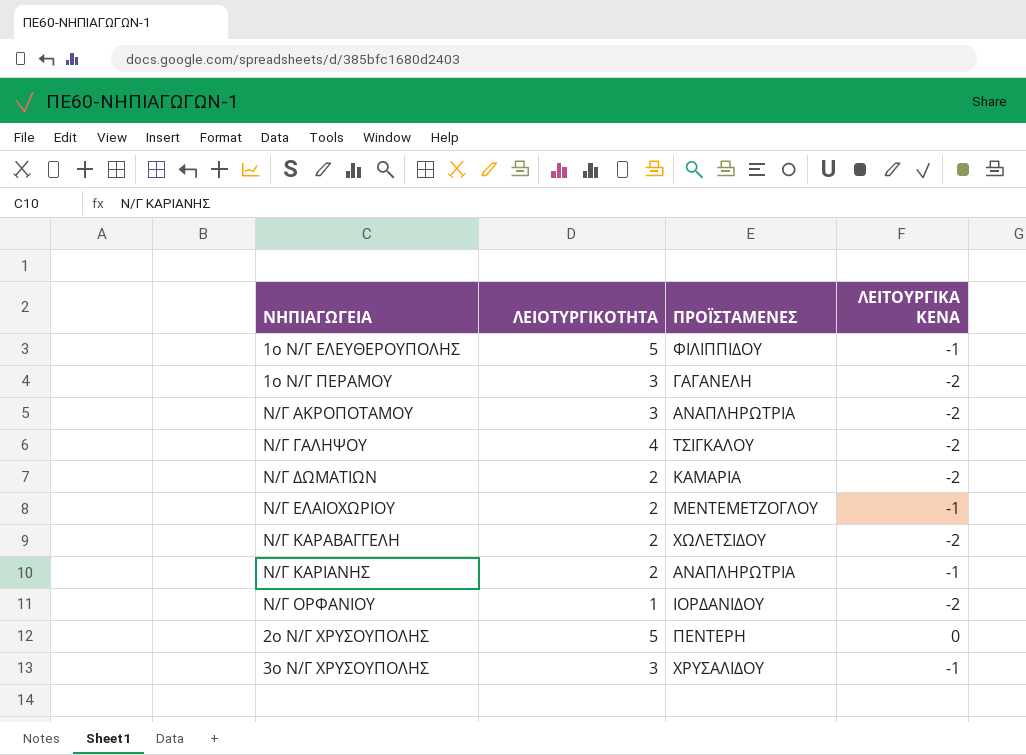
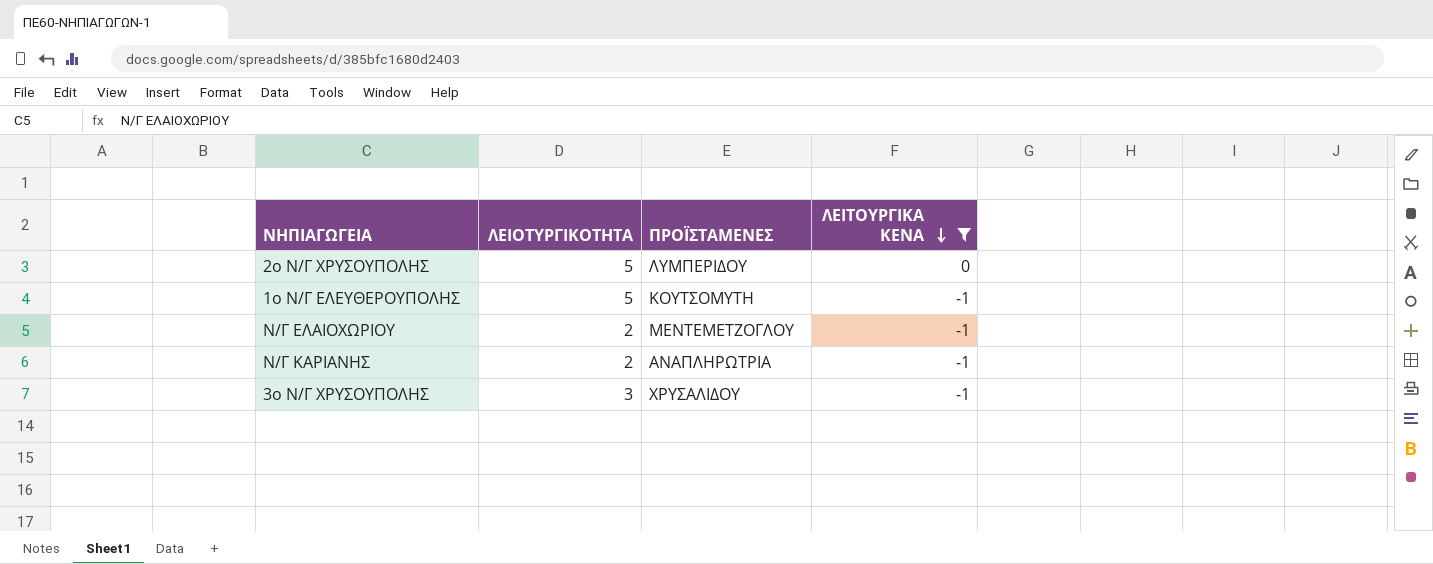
filter: none -> ΛΕΙΤΟΥΡΓΙΚΑ ΚΕΝΑ != -2
row order: none -> ΛΕΙΤΟΥΡΓΙΚΑ ΚΕΝΑ descending
2ο Ν/Γ ΧΡΥΣΟΥΠΟΛΗΣ | ΠΡΟΪΣΤΑΜΕΝΕΣ: ΠΕΝΤΕΡΗ -> ΛΥΜΠΕΡΙΔΟΥ
1ο Ν/Γ ΕΛΕΥΘΕΡΟΥΠΟΛΗΣ | ΠΡΟΪΣΤΑΜΕΝΕΣ: ΦΙΛΙΠΠΙΔΟΥ -> ΚΟΥΤΣΟΜΥΤΗ

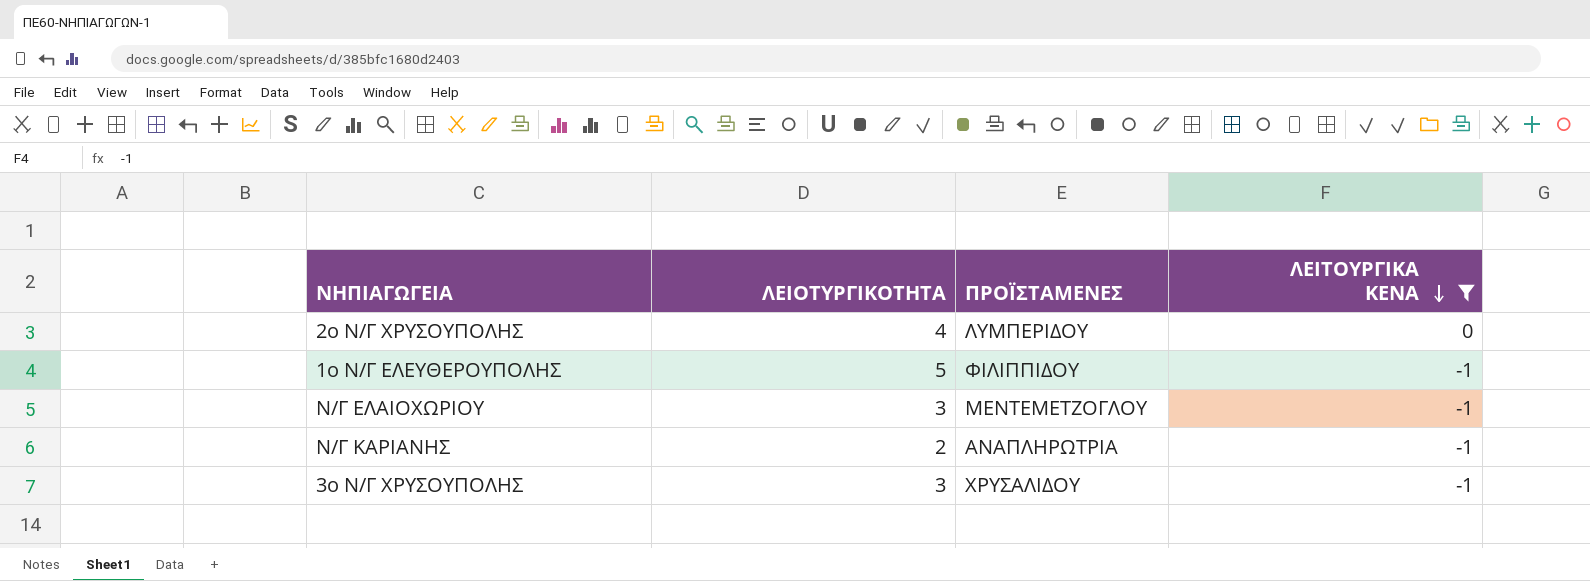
2ο Ν/Γ ΧΡΥΣΟΥΠΟΛΗΣ | ΛΕΙΟΤΥΡΓΙΚΟΤΗΤΑ: 5 -> 4
1ο Ν/Γ ΕΛΕΥΘΕΡΟΥΠΟΛΗΣ | ΠΡΟΪΣΤΑΜΕΝΕΣ: ΚΟΥΤΣΟΜΥΤΗ -> ΦΙΛΙΠΠΙΔΟΥ
Ν/Γ ΕΛΑΙΟΧΩΡΙΟΥ | ΛΕΙΟΤΥΡΓΙΚΟΤΗΤΑ: 2 -> 3

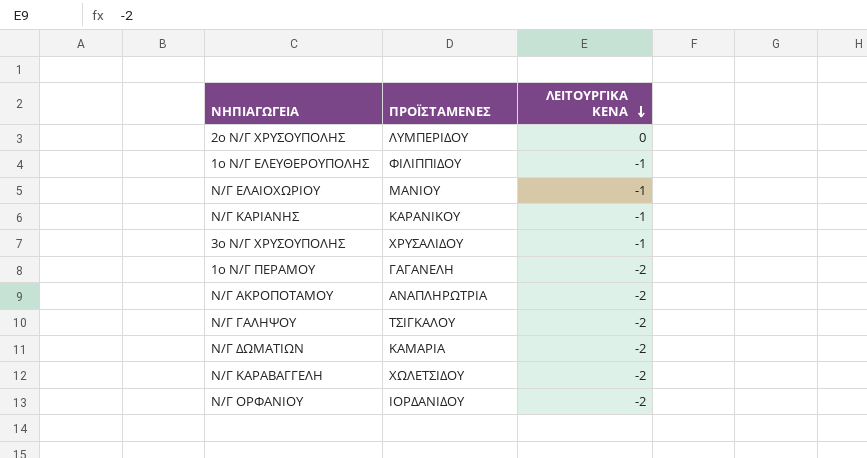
filter: ΛΕΙΤΟΥΡΓΙΚΑ ΚΕΝΑ != -2 -> none
column ΛΕΙΟΤΥΡΓΙΚΟΤΗΤΑ | position: 2 -> none
Ν/Γ ΕΛΑΙΟΧΩΡΙΟΥ | ΠΡΟΪΣΤΑΜΕΝΕΣ: ΜΕΝΤΕΜΕΤΖΟΓΛΟΥ -> ΜΑΝΙΟΥ
Ν/Γ ΚΑΡΙΑΝΗΣ | ΠΡΟΪΣΤΑΜΕΝΕΣ: ΑΝΑΠΛΗΡΩΤΡΙΑ -> ΚΑΡΑΝΙΚΟΥ

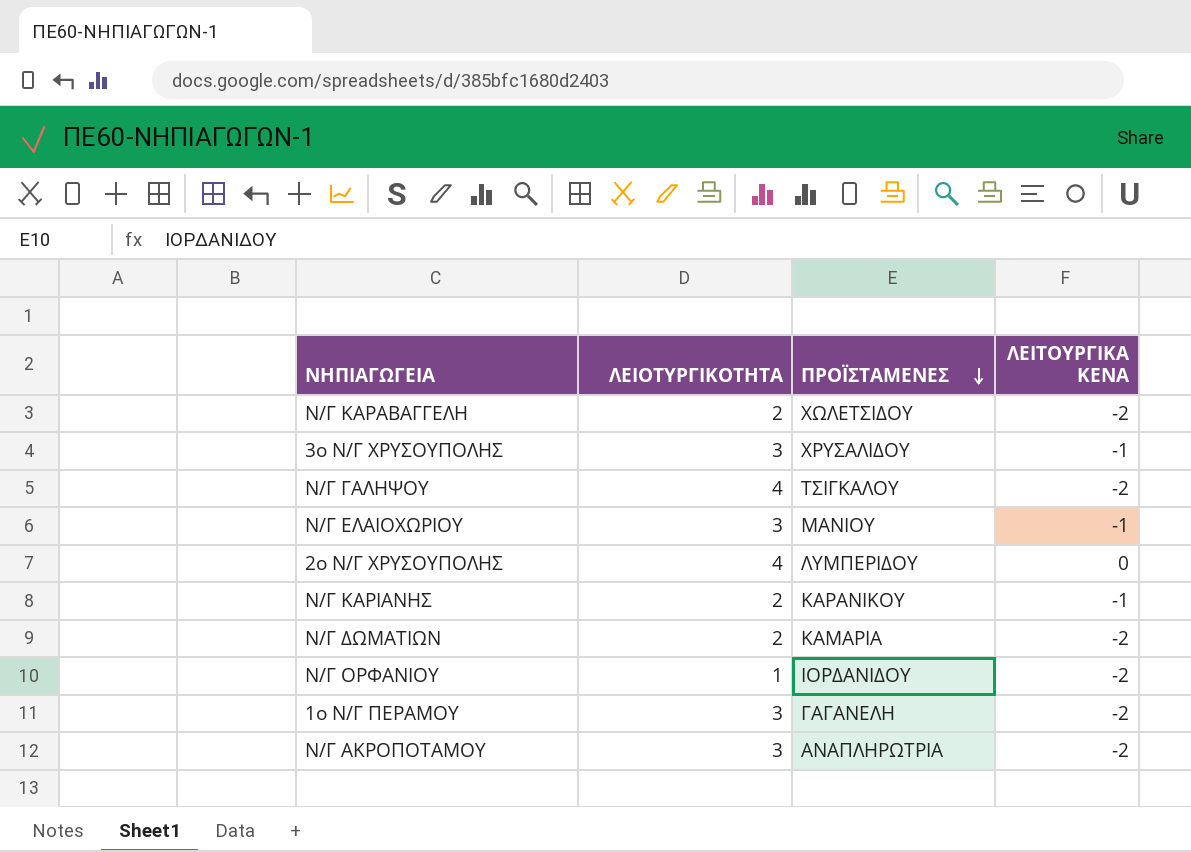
row order: ΛΕΙΤΟΥΡΓΙΚΑ ΚΕΝΑ descending -> ΠΡΟΪΣΤΑΜΕΝΕΣ descending
column ΛΕΙΟΤΥΡΓΙΚΟΤΗΤΑ | position: none -> 2
row 1ο Ν/Γ ΕΛΕΥΘΕΡΟΥΠΟΛΗΣ: ΦΙΛΙΠΠΙΔΟΥ | -1 -> none

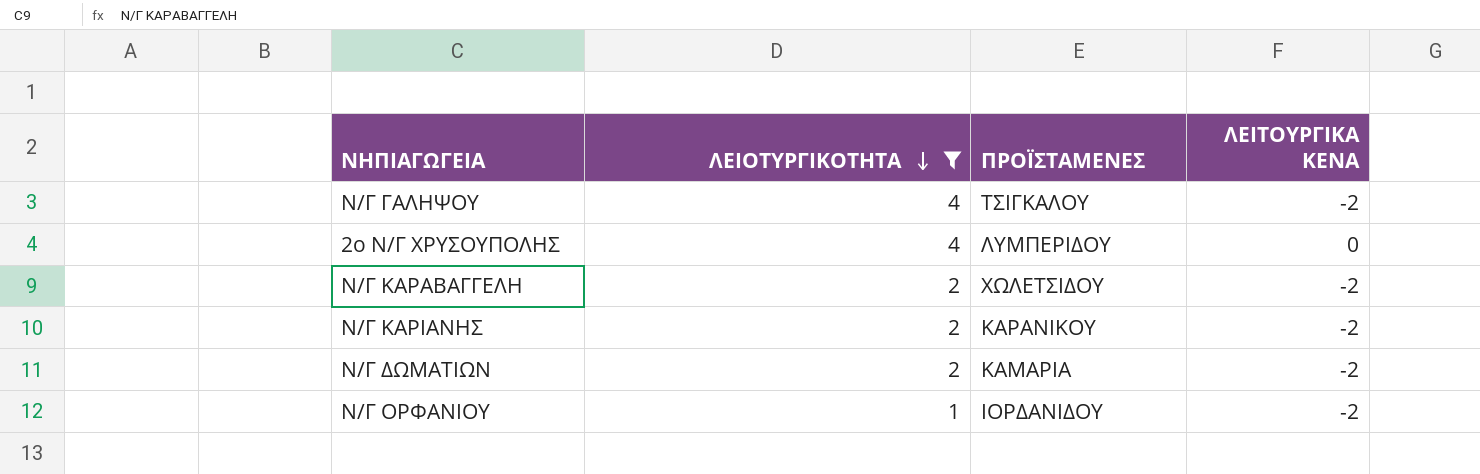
filter: none -> ΛΕΙΟΤΥΡΓΙΚΟΤΗΤΑ != 3
row order: ΠΡΟΪΣΤΑΜΕΝΕΣ descending -> ΛΕΙΟΤΥΡΓΙΚΟΤΗΤΑ descending
Ν/Γ ΚΑΡΙΑΝΗΣ | ΛΕΙΤΟΥΡΓΙΚΑ ΚΕΝΑ: -1 -> -2

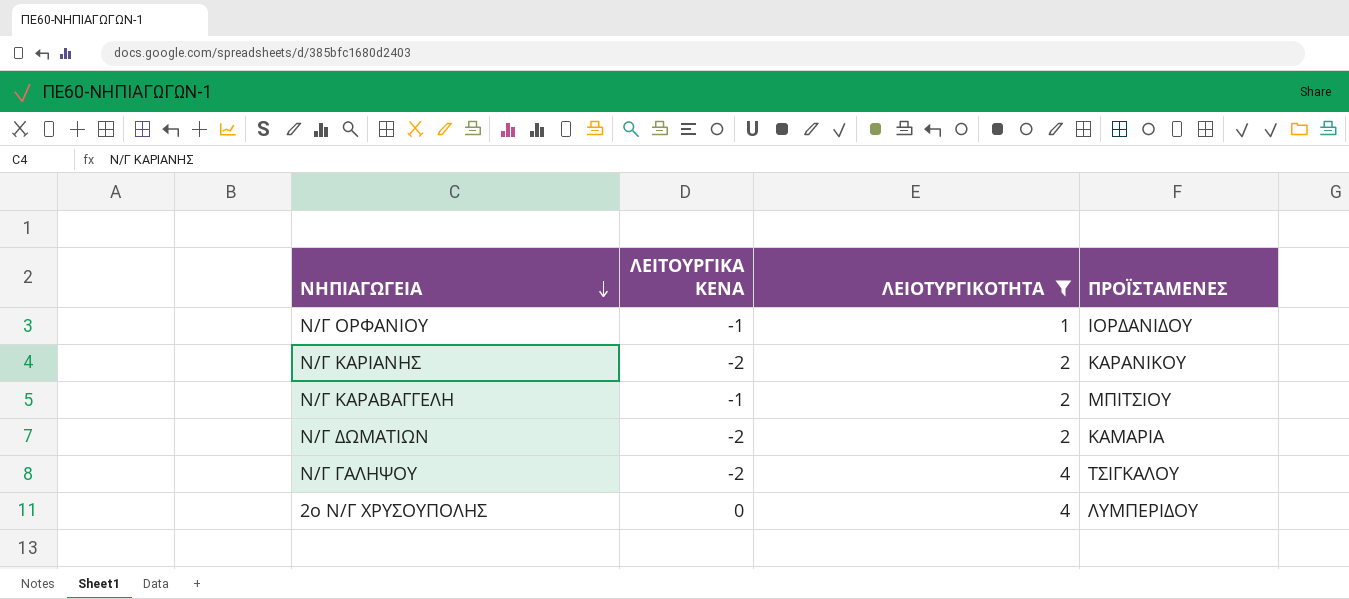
row order: ΛΕΙΟΤΥΡΓΙΚΟΤΗΤΑ descending -> ΝΗΠΙΑΓΩΓΕΙΑ descending
column ΛΕΙΤΟΥΡΓΙΚΑ ΚΕΝΑ | position: 4 -> 2
Ν/Γ ΟΡΦΑΝΙΟΥ | ΛΕΙΤΟΥΡΓΙΚΑ ΚΕΝΑ: -2 -> -1
Ν/Γ ΚΑΡΑΒΑΓΓΕΛΗ | ΛΕΙΤΟΥΡΓΙΚΑ ΚΕΝΑ: -2 -> -1
Ν/Γ ΚΑΡΑΒΑΓΓΕΛΗ | ΠΡΟΪΣΤΑΜΕΝΕΣ: ΧΩΛΕΤΣΙΔΟΥ -> ΜΠΙΤΣΙΟΥ

